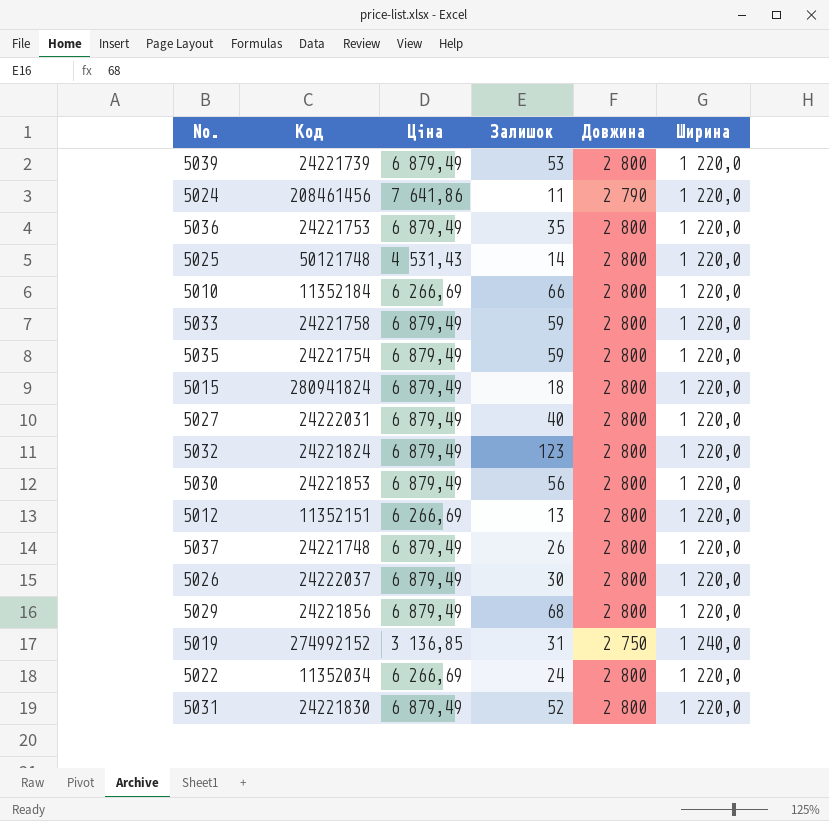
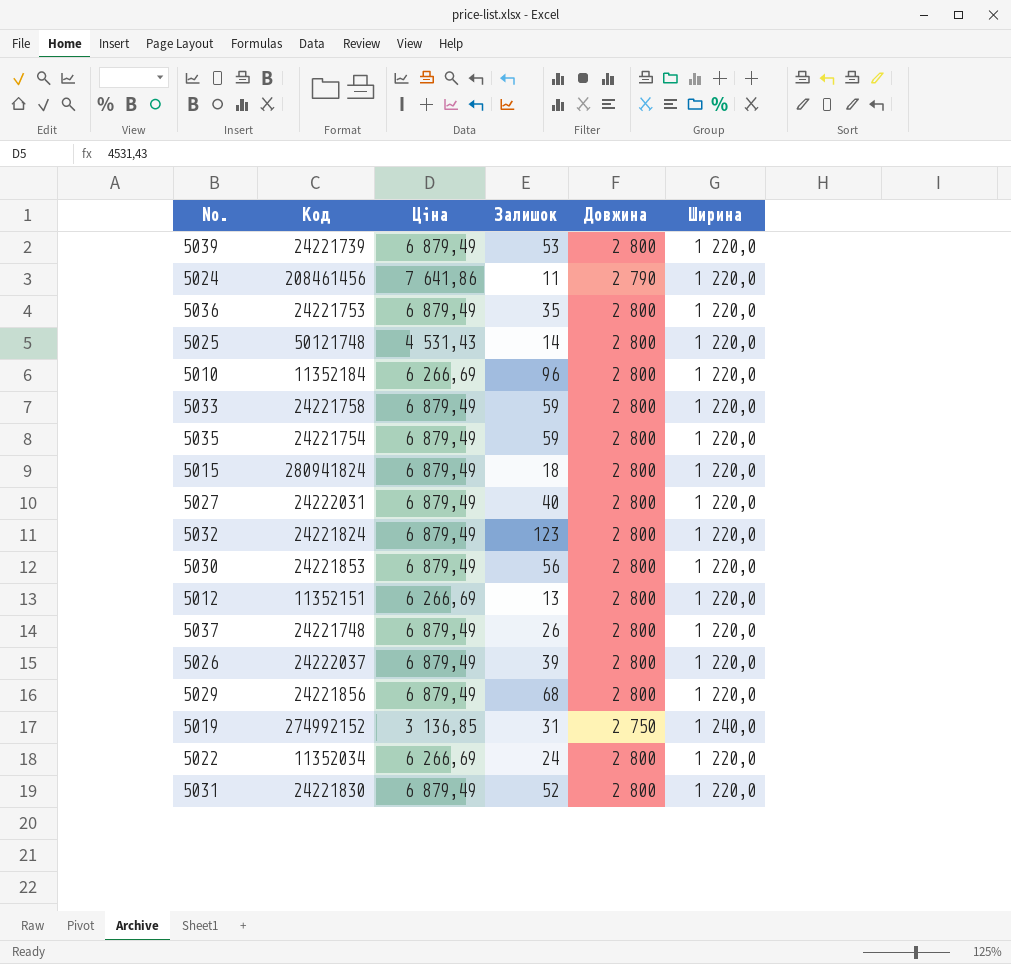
5010 | Залишок: 66 -> 96
5026 | Залишок: 30 -> 39

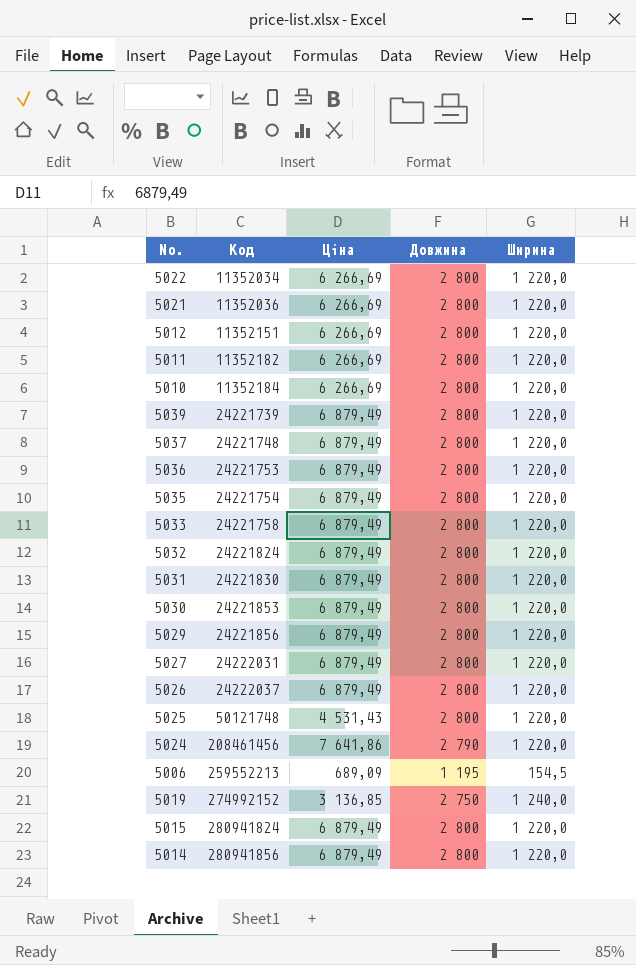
row order: none -> Код ascending
column Залишок | position: 4 -> none
row 5021: none -> 11352036 | 6 266,69 | 2 800 | 1 220,0
row 5011: none -> 11352182 | 6 266,69 | 2 800 | 1 220,0
row 5006: none -> 259552213 | 689,09 | 1 195 | 154,5
row 5014: none -> 280941856 | 6 879,49 | 2 800 | 1 220,0

